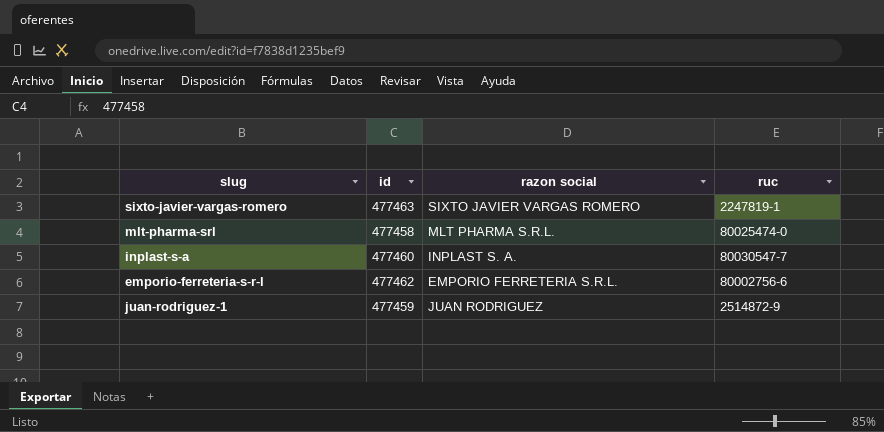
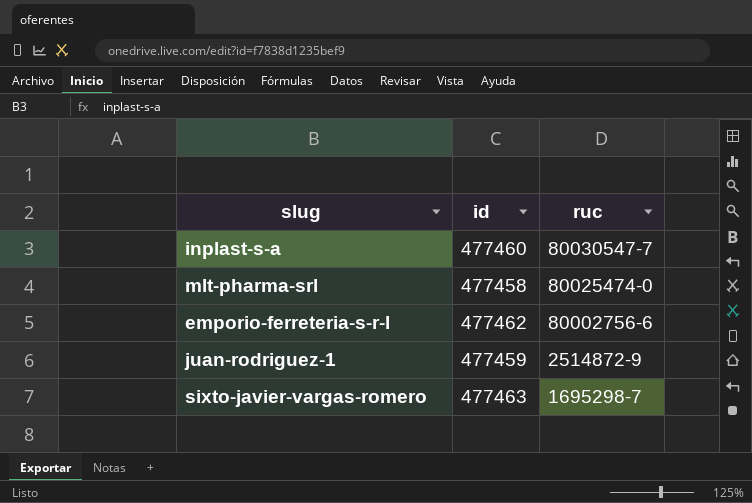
row order: none -> ruc descending
column razon social | position: 3 -> none
sixto-javier-vargas-romero | ruc: 2247819-1 -> 1695298-7

